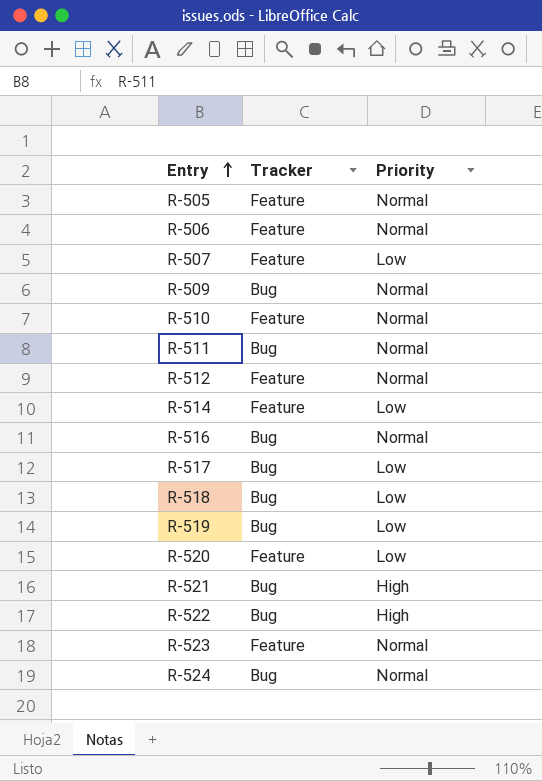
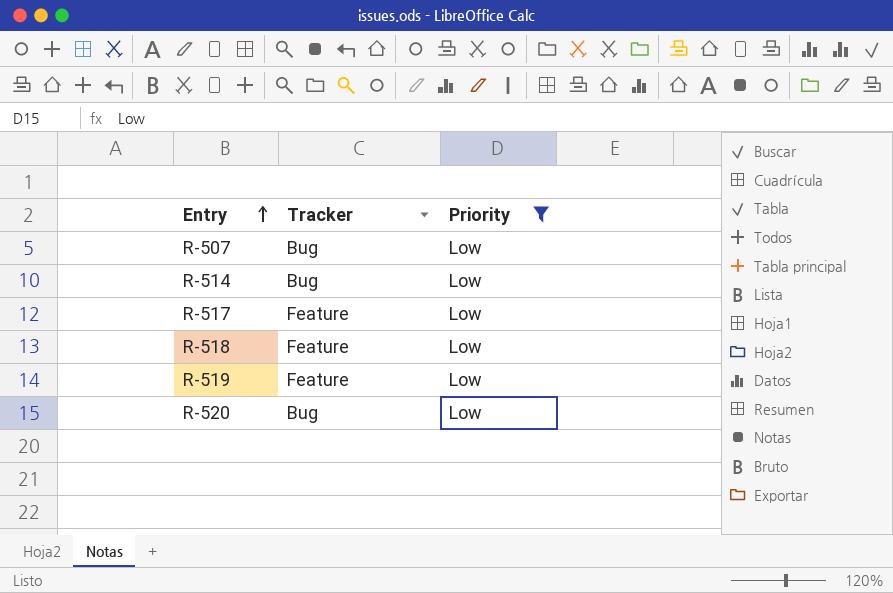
filter: none -> Priority = Low
R-507 | Tracker: Feature -> Bug
R-514 | Tracker: Feature -> Bug
R-517 | Tracker: Bug -> Feature
R-518 | Tracker: Bug -> Feature
R-519 | Tracker: Bug -> Feature
R-520 | Tracker: Feature -> Bug

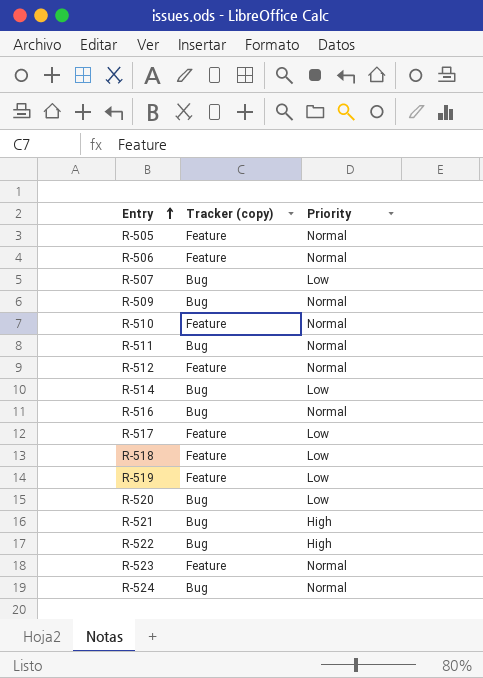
filter: Priority = Low -> none
column name: Tracker -> Tracker (copy)

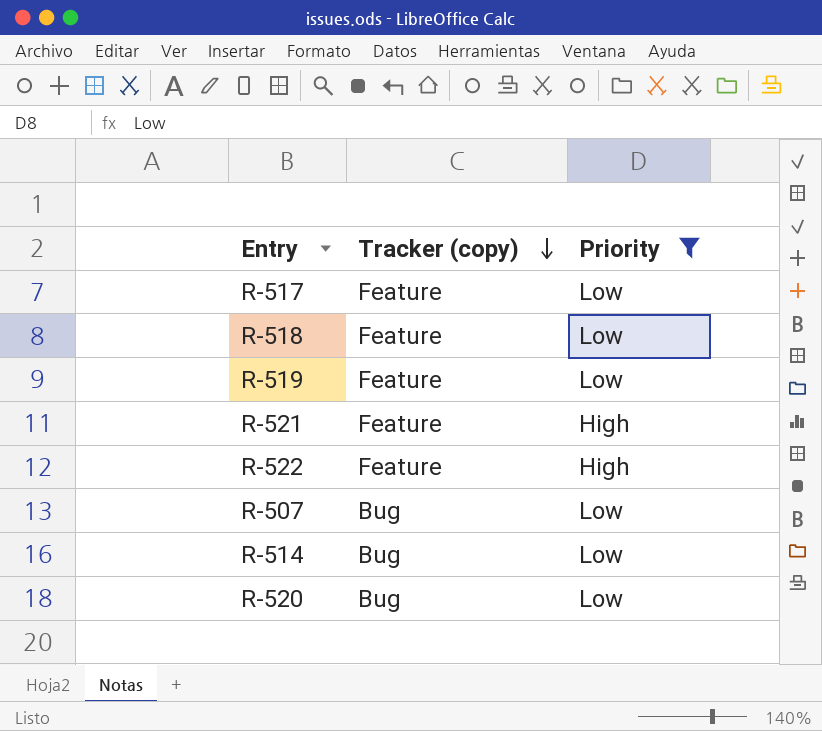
filter: none -> Priority != Normal
row order: Entry ascending -> Tracker (copy) descending
R-521 | Tracker (copy): Bug -> Feature
R-522 | Tracker (copy): Bug -> Feature

